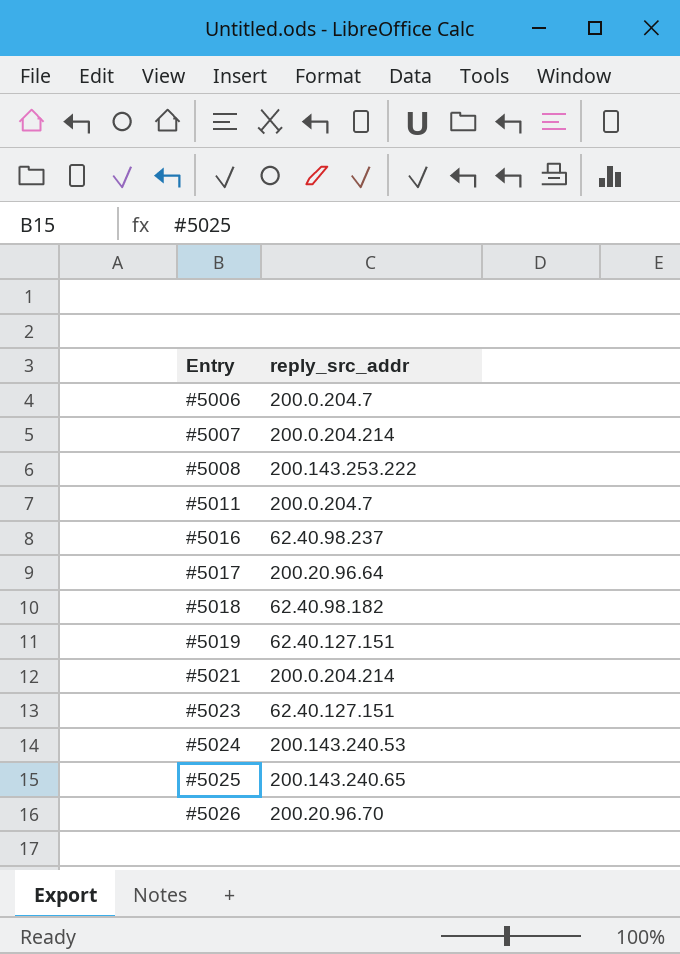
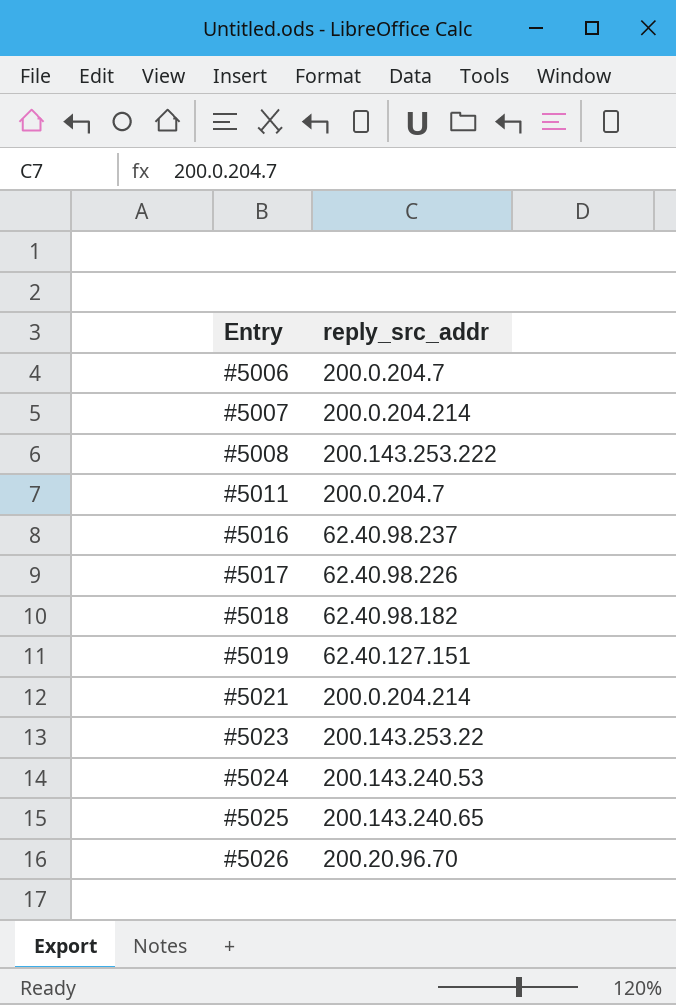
#5017 | reply_src_addr: 200.20.96.64 -> 62.40.98.226
#5023 | reply_src_addr: 62.40.127.151 -> 200.143.253.22

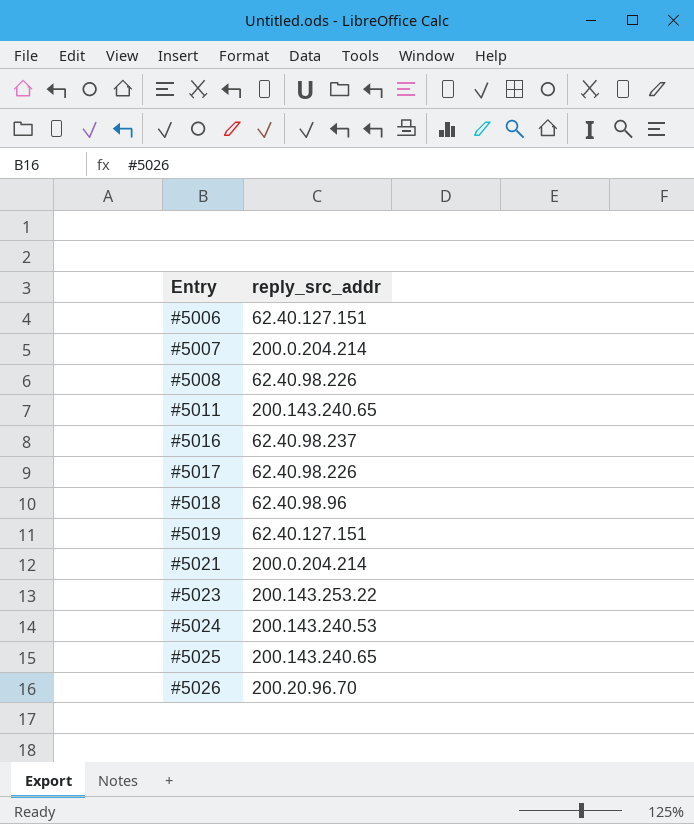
#5006 | reply_src_addr: 200.0.204.7 -> 62.40.127.151
#5008 | reply_src_addr: 200.143.253.222 -> 62.40.98.226
#5011 | reply_src_addr: 200.0.204.7 -> 200.143.240.65
#5018 | reply_src_addr: 62.40.98.182 -> 62.40.98.96

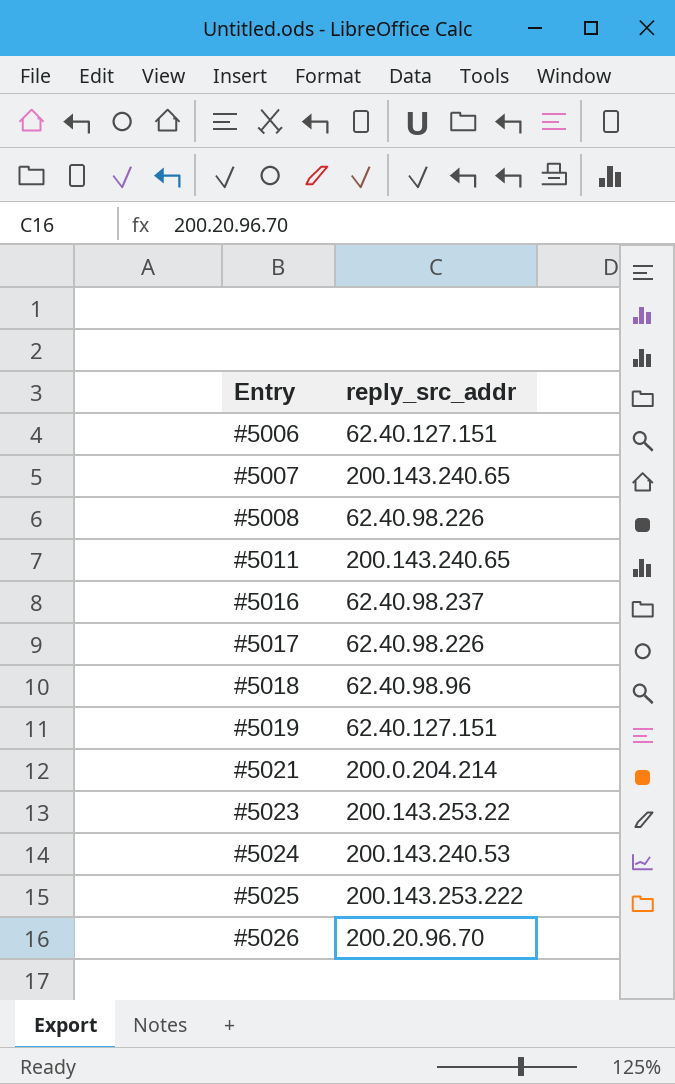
#5007 | reply_src_addr: 200.0.204.214 -> 200.143.240.65
#5025 | reply_src_addr: 200.143.240.65 -> 200.143.253.222

